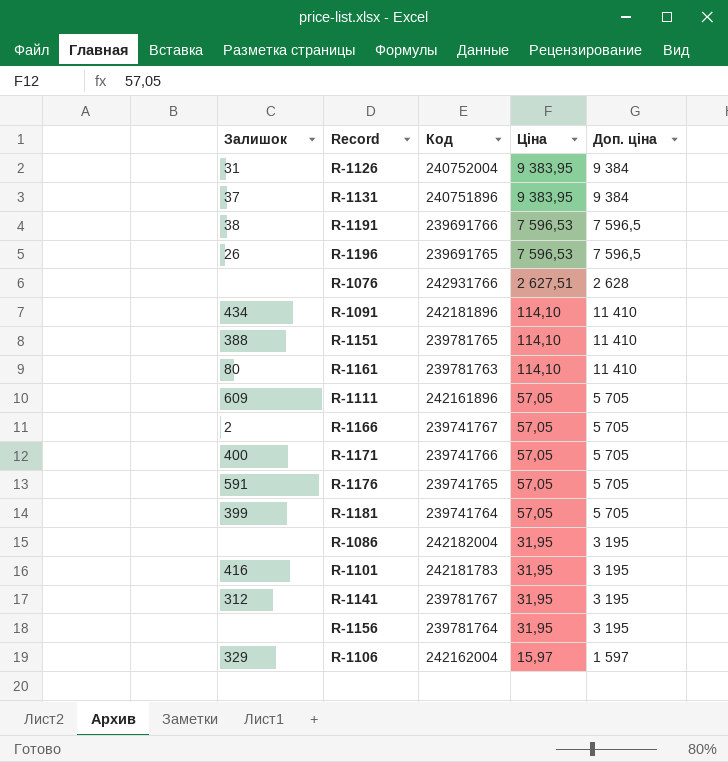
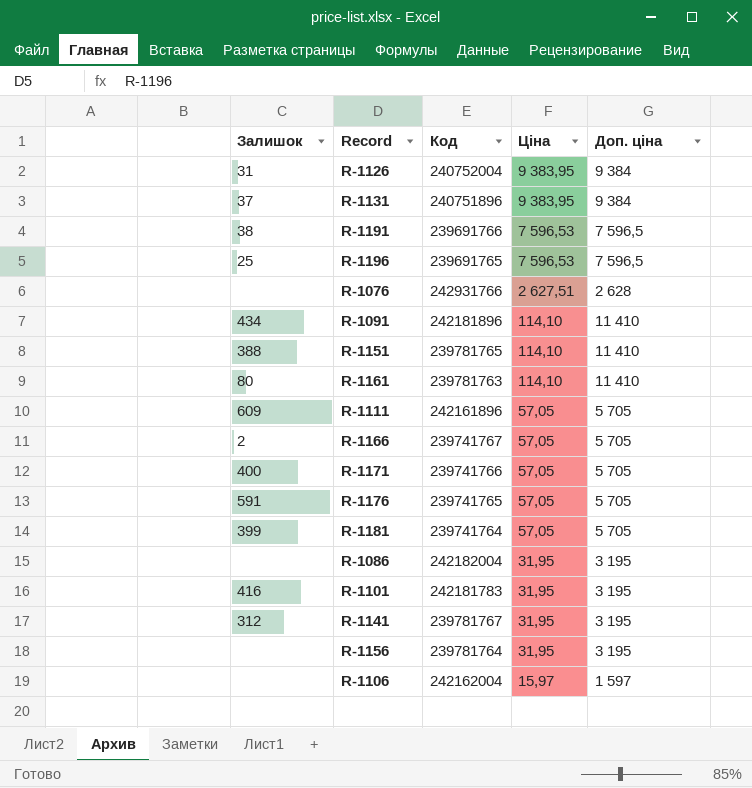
R-1196 | Залишок: 26 -> 25
R-1106 | Залишок: 329 -> none

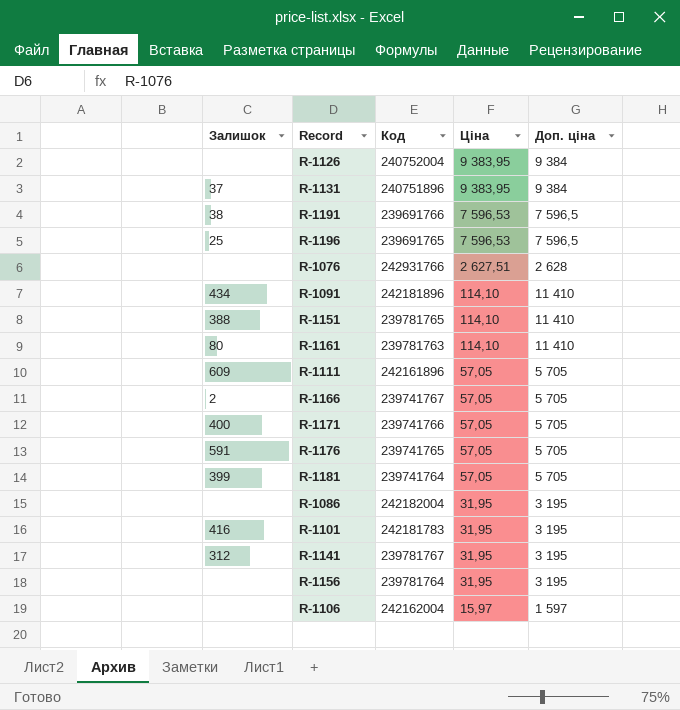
R-1126 | Залишок: 31 -> none

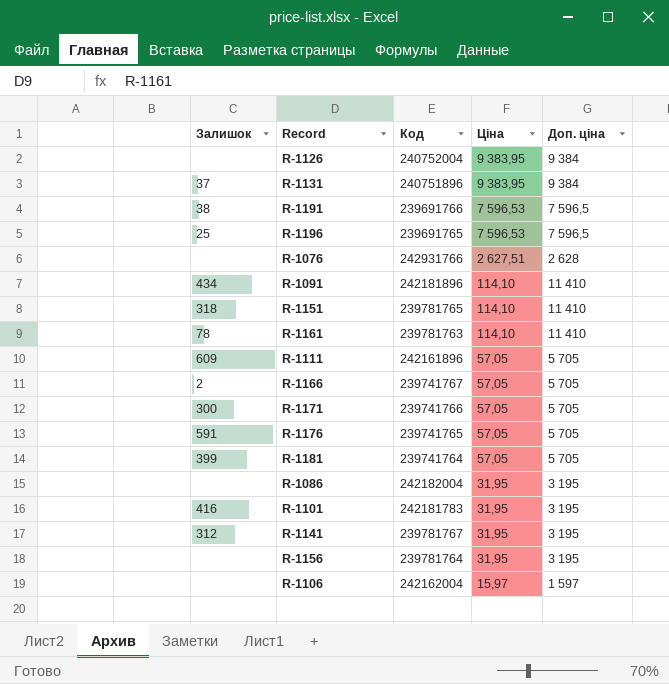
R-1151 | Залишок: 388 -> 318
R-1161 | Залишок: 80 -> 78
R-1171 | Залишок: 400 -> 300

